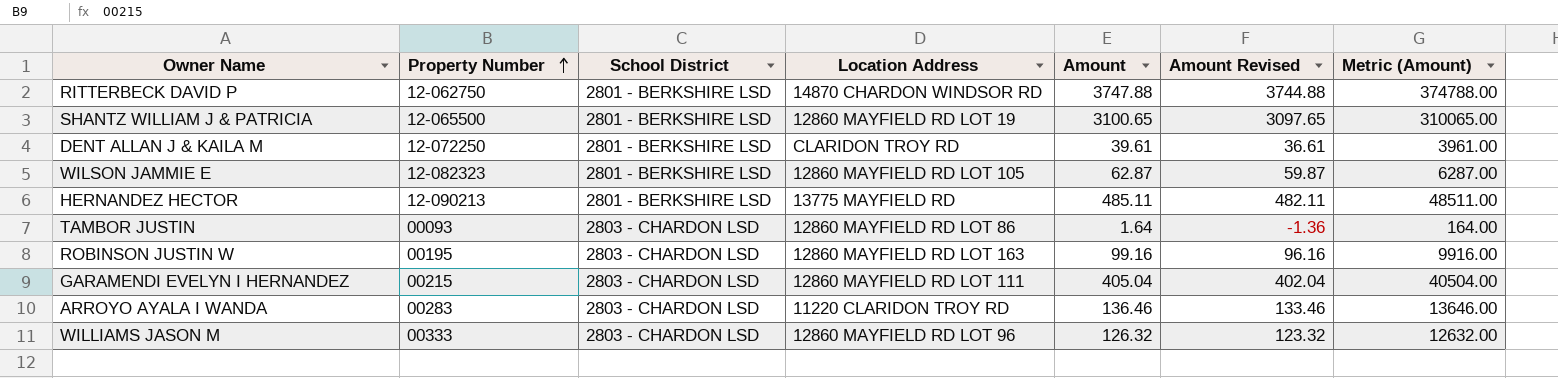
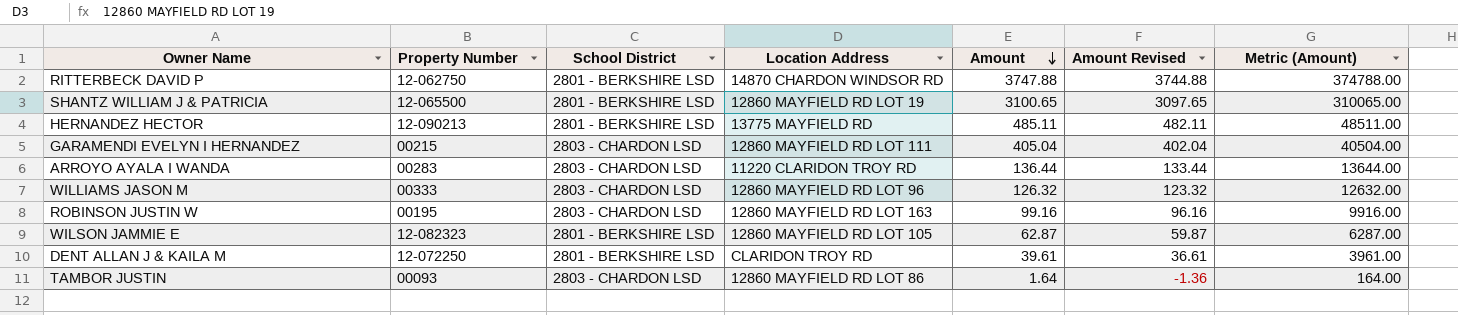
row order: Property Number ascending -> Amount descending
ARROYO AYALA I WANDA | Amount: 136.46 -> 136.44
ARROYO AYALA I WANDA | Amount Revised: 133.46 -> 133.44
ARROYO AYALA I WANDA | Metric (Amount): 13646.00 -> 13644.00

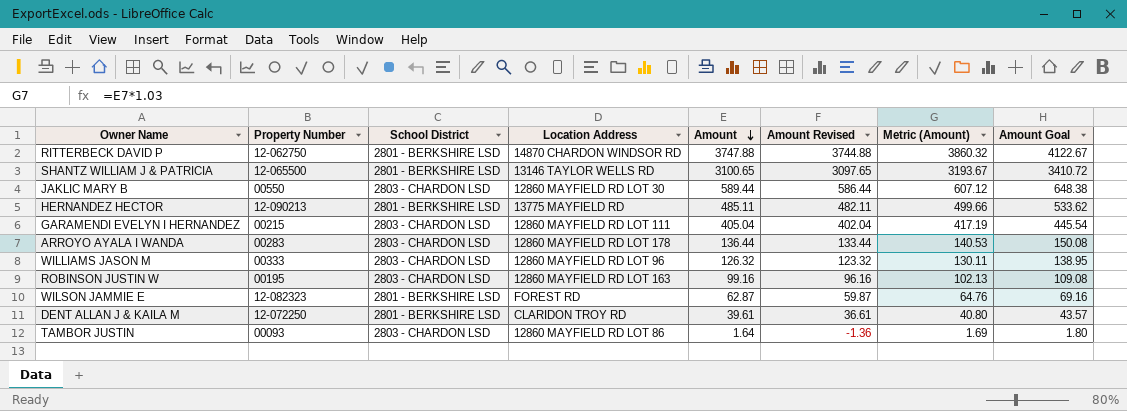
column Metric (Amount) | formula: [Amount] * 100 -> [Amount] * 1.03
column Amount Goal | formula: none -> [Amount] * 1.1
SHANTZ WILLIAM J & PATRICIA | Location Address: 12860 MAYFIELD RD LOT 19 -> 13146 TAYLOR WELLS RD
row JAKLIC MARY B: none -> 00550 | 2803 - CHARDON LSD | 12860 MAYFIELD RD LOT 30 | 589.44 | 586.44 | 607.12 | 648.38
ARROYO AYALA I WANDA | Location Address: 11220 CLARIDON TROY RD -> 12860 MAYFIELD RD LOT 178
WILSON JAMMIE E | Location Address: 12860 MAYFIELD RD LOT 105 -> FOREST RD

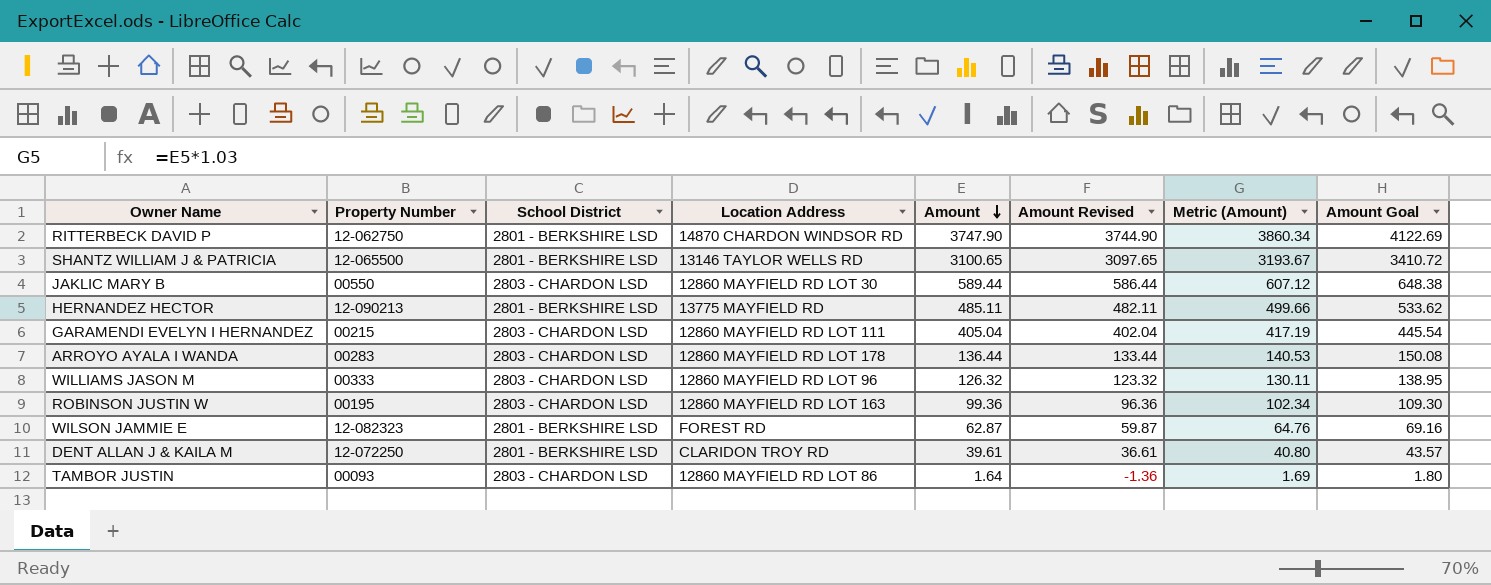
RITTERBECK DAVID P | Amount: 3747.88 -> 3747.90
RITTERBECK DAVID P | Amount Revised: 3744.88 -> 3744.90
RITTERBECK DAVID P | Metric (Amount): 3860.32 -> 3860.34
RITTERBECK DAVID P | Amount Goal: 4122.67 -> 4122.69
ROBINSON JUSTIN W | Amount: 99.16 -> 99.36
ROBINSON JUSTIN W | Amount Revised: 96.16 -> 96.36
ROBINSON JUSTIN W | Metric (Amount): 102.13 -> 102.34
ROBINSON JUSTIN W | Amount Goal: 109.08 -> 109.30

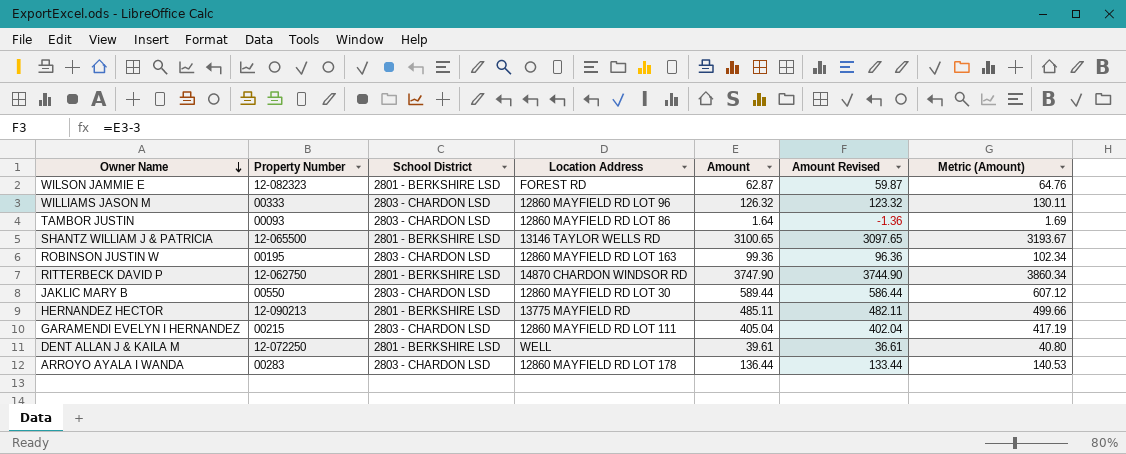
row order: Amount descending -> Owner Name descending
column Amount Goal | formula: [Amount] * 1.1 -> none
DENT ALLAN J & KAILA M | Location Address: CLARIDON TROY RD -> WELL

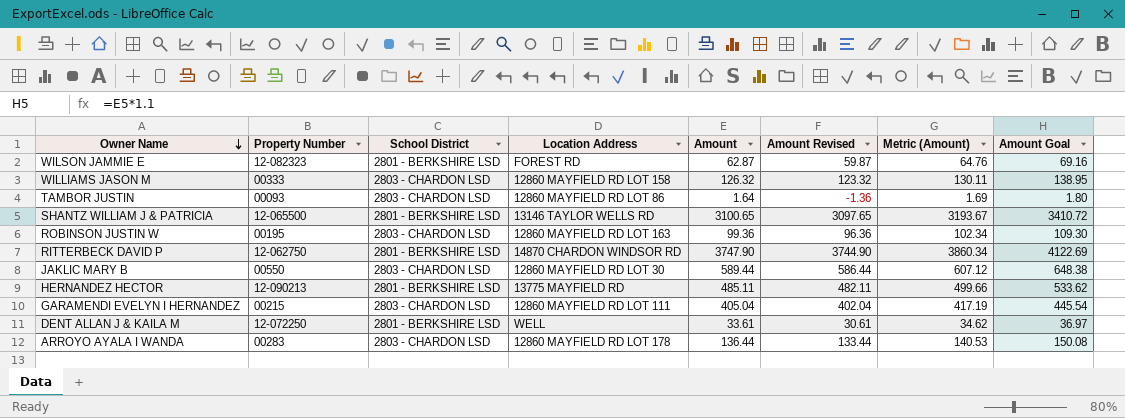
column Amount Goal | formula: none -> [Amount] * 1.1
WILLIAMS JASON M | Location Address: 12860 MAYFIELD RD LOT 96 -> 12860 MAYFIELD RD LOT 158
DENT ALLAN J & KAILA M | Amount: 39.61 -> 33.61
DENT ALLAN J & KAILA M | Amount Revised: 36.61 -> 30.61
DENT ALLAN J & KAILA M | Metric (Amount): 40.80 -> 34.62

